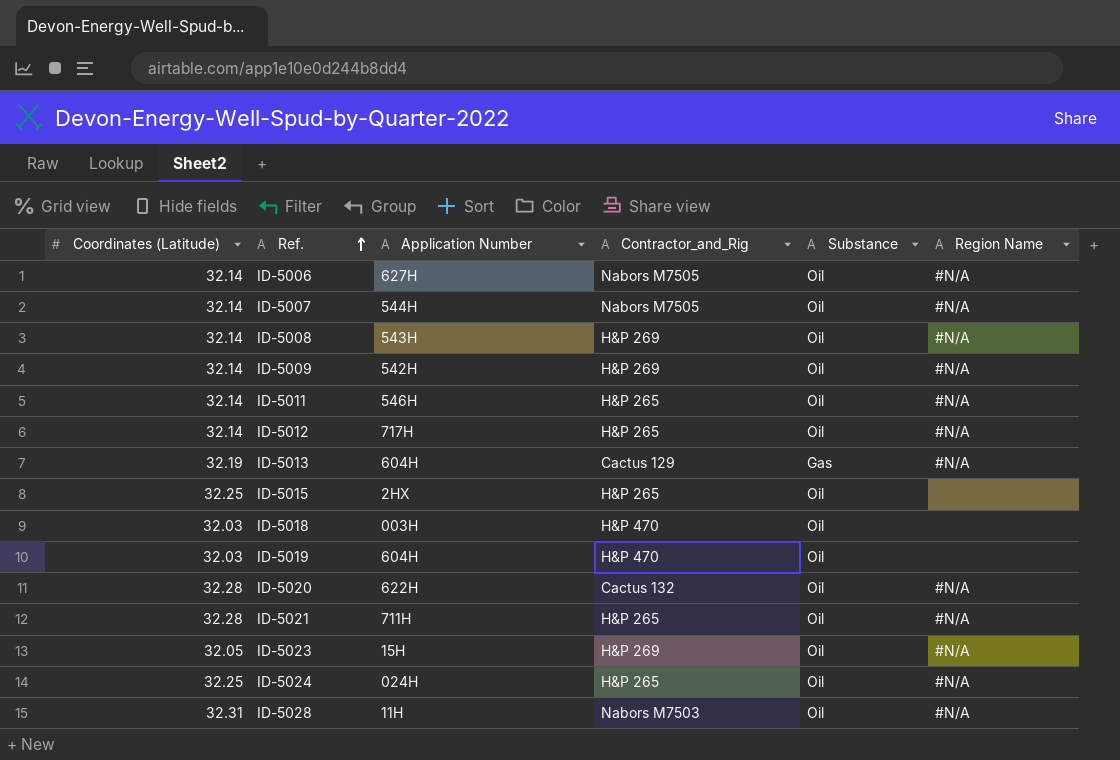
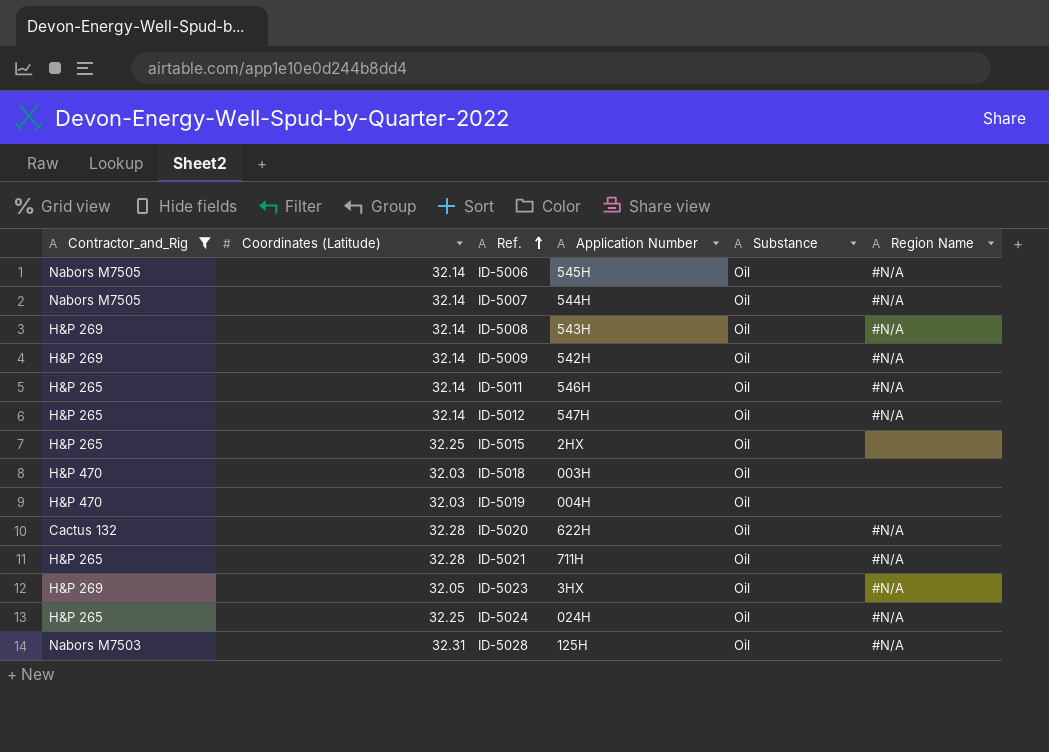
filter: none -> Contractor_and_Rig != Cactus 129
column Contractor_and_Rig | position: 4 -> 1
ID-5006 | Application Number: 627H -> 545H
ID-5012 | Application Number: 717H -> 547H
ID-5019 | Application Number: 604H -> 004H
ID-5023 | Application Number: 15H -> 3HX
ID-5028 | Application Number: 11H -> 125H

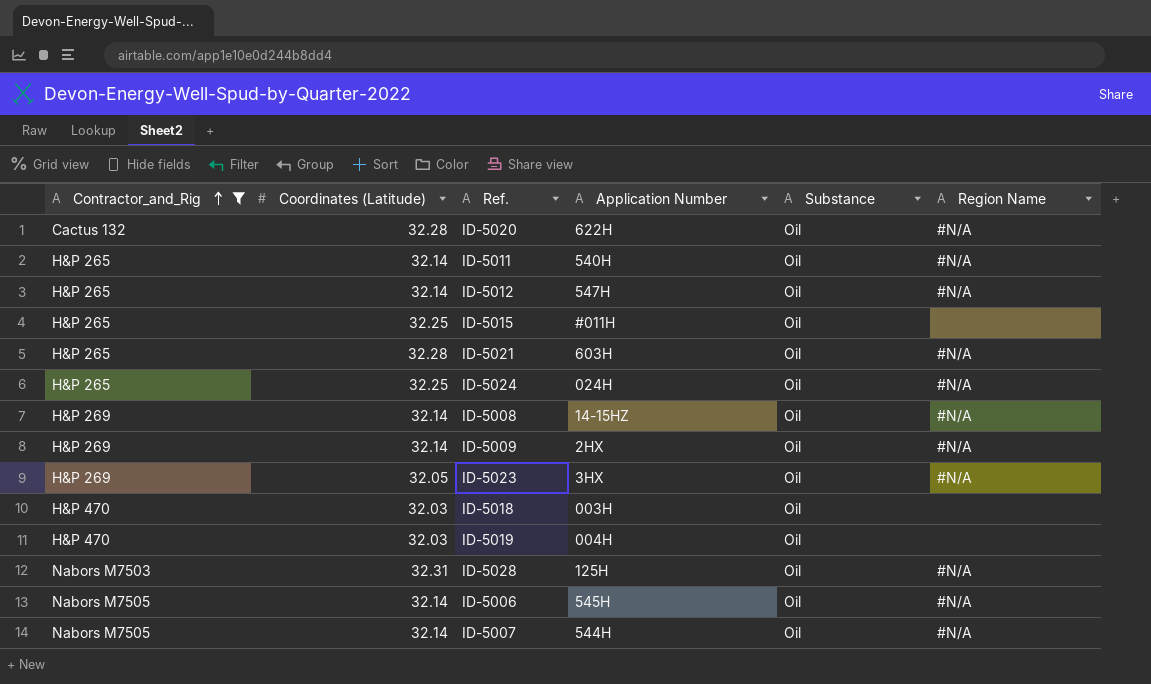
row order: Ref. ascending -> Contractor_and_Rig ascending
ID-5011 | Application Number: 546H -> 540H
ID-5015 | Application Number: 2HX -> #011H
ID-5021 | Application Number: 711H -> 603H
ID-5008 | Application Number: 543H -> 14-15HZ
ID-5009 | Application Number: 542H -> 2HX

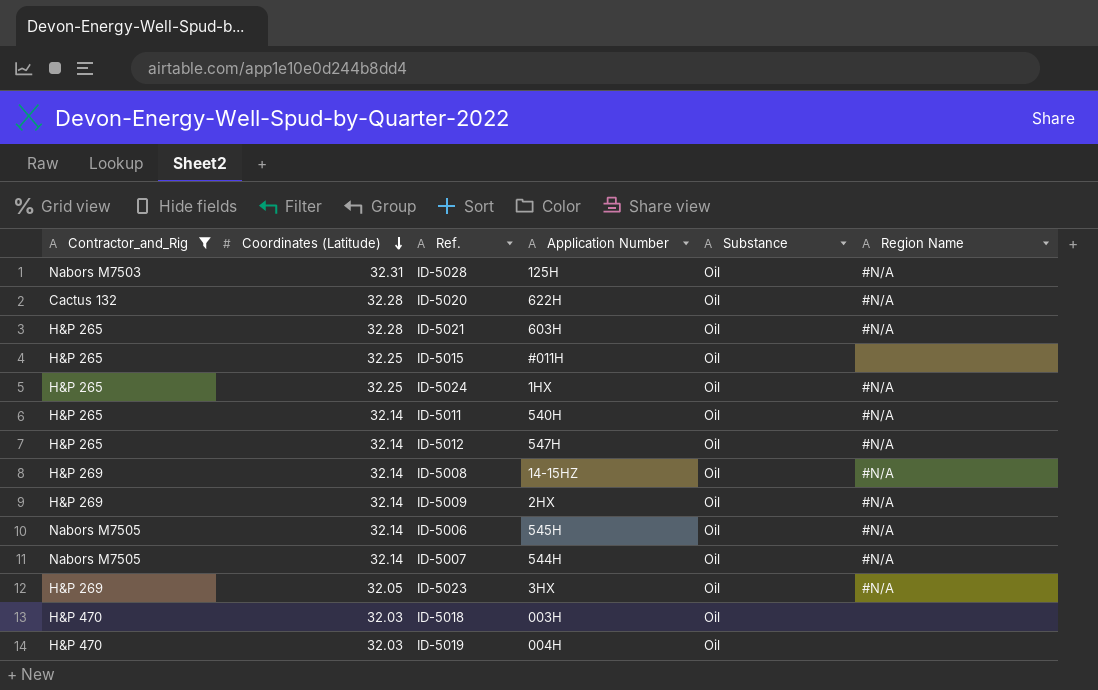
row order: Contractor_and_Rig ascending -> Coordinates (Latitude) descending
ID-5024 | Application Number: 024H -> 1HX

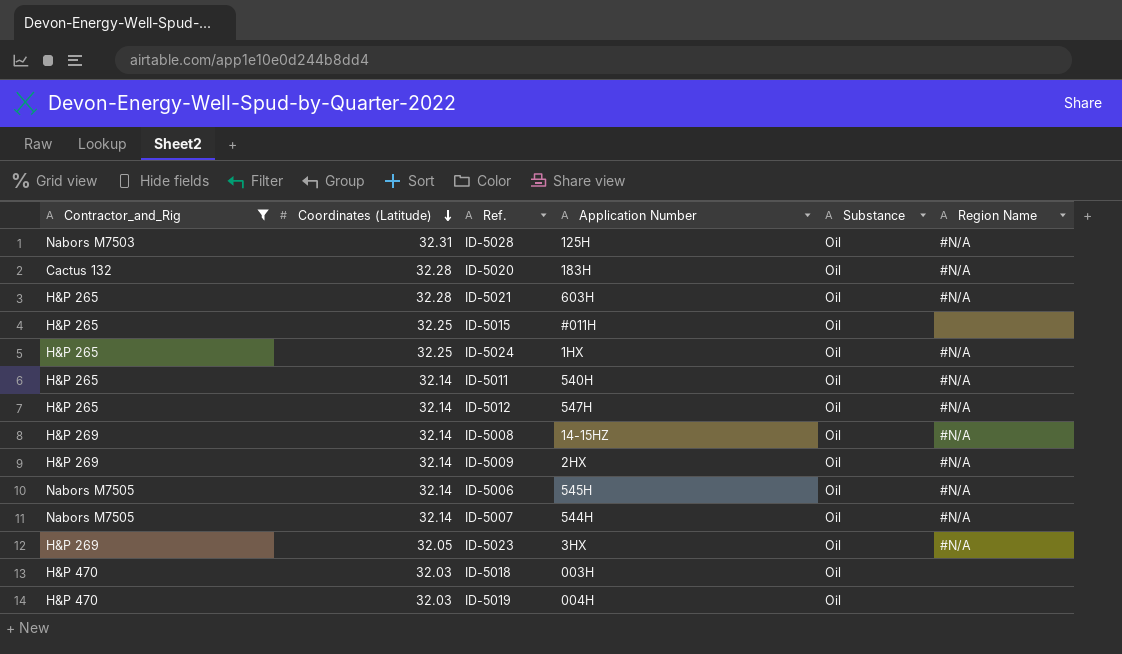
ID-5020 | Application Number: 622H -> 183H

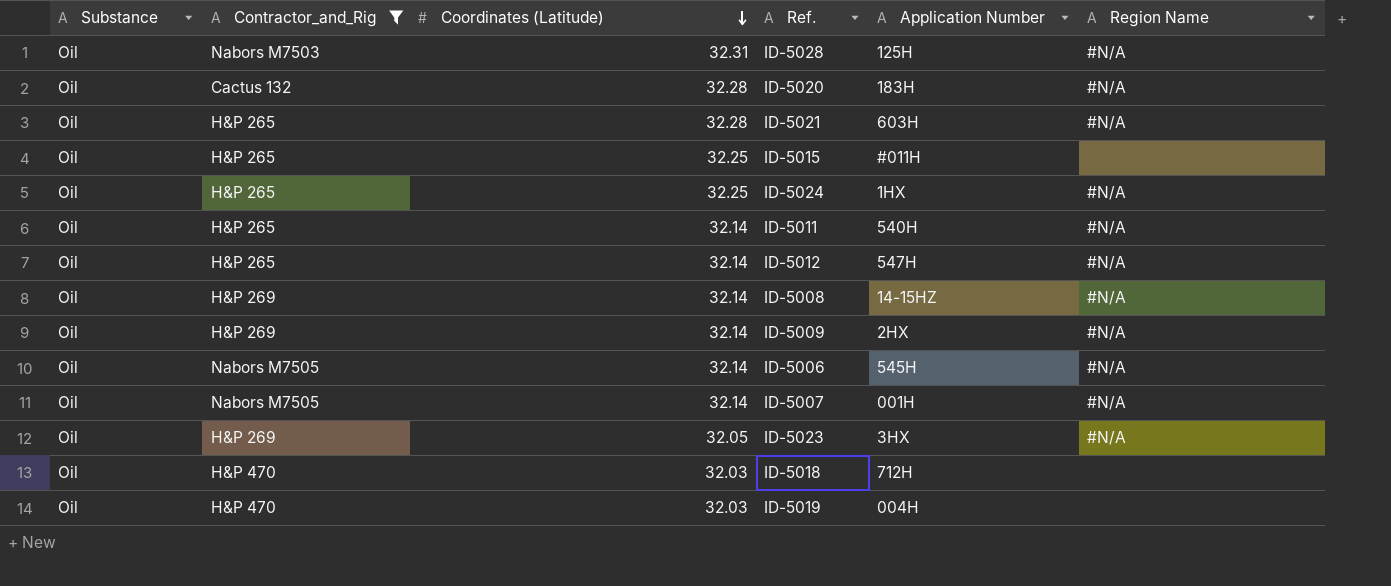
column Substance | position: 5 -> 1
ID-5007 | Application Number: 544H -> 001H
ID-5018 | Application Number: 003H -> 712H

